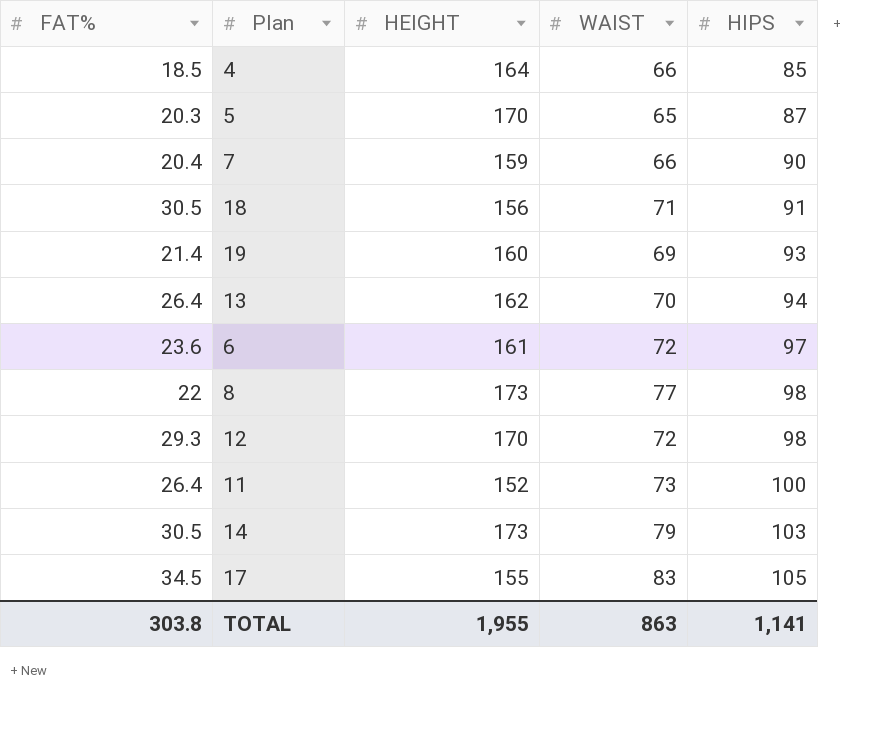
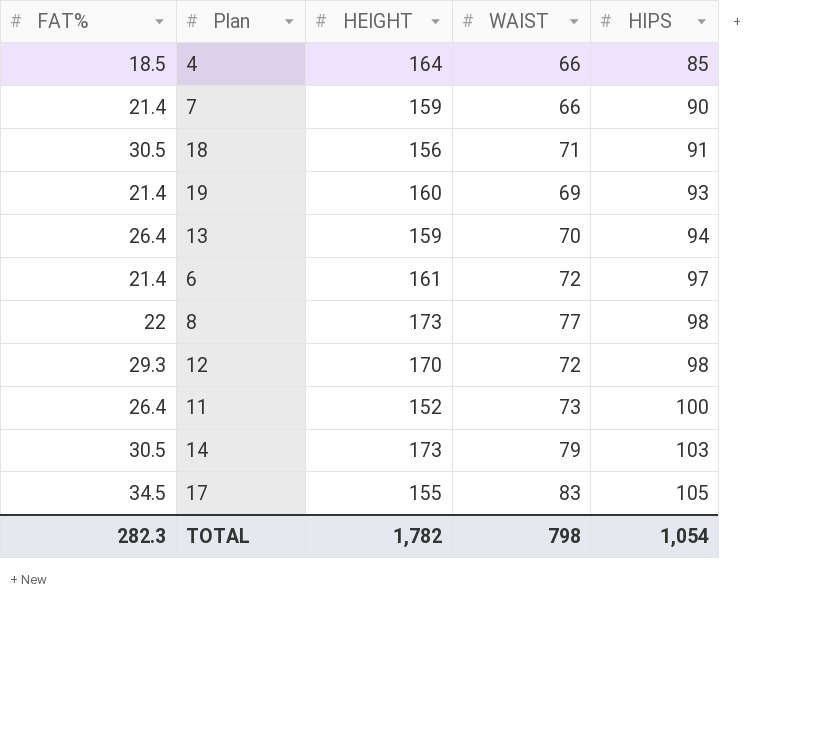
row 5: 20.3 | 170 | 65 | 87 -> none
7 | FAT%: 20.4 -> 21.4
13 | HEIGHT: 162 -> 159
6 | FAT%: 23.6 -> 21.4
TOTAL | FAT%: 303.8 -> 282.3
TOTAL | HEIGHT: 1,955 -> 1,782
TOTAL | WAIST: 863 -> 798
TOTAL | HIPS: 1,141 -> 1,054

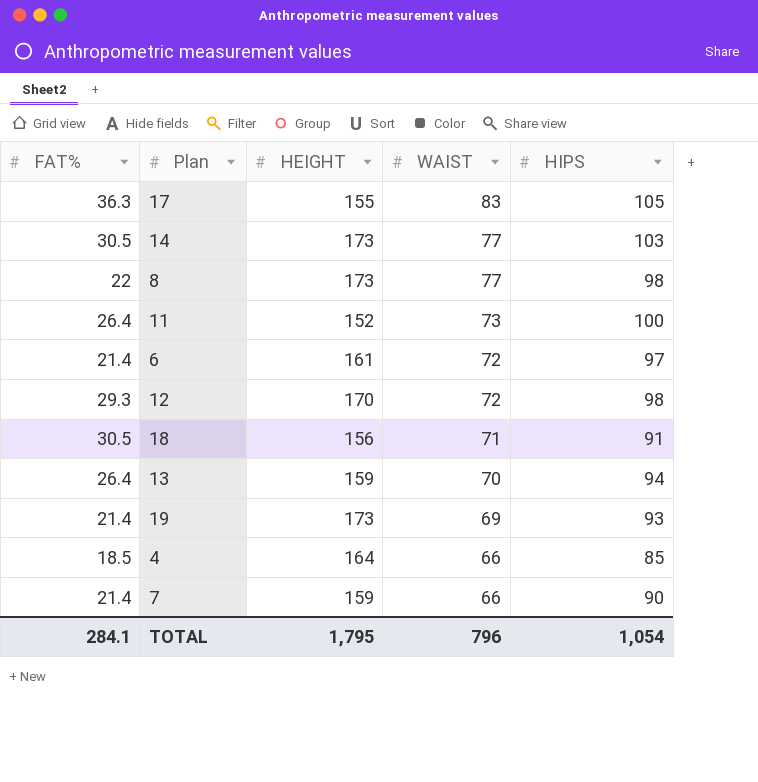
row order: HIPS ascending -> WAIST descending
17 | FAT%: 34.5 -> 36.3
14 | WAIST: 79 -> 77
19 | HEIGHT: 160 -> 173
TOTAL | FAT%: 282.3 -> 284.1
TOTAL | HEIGHT: 1,782 -> 1,795
TOTAL | WAIST: 798 -> 796

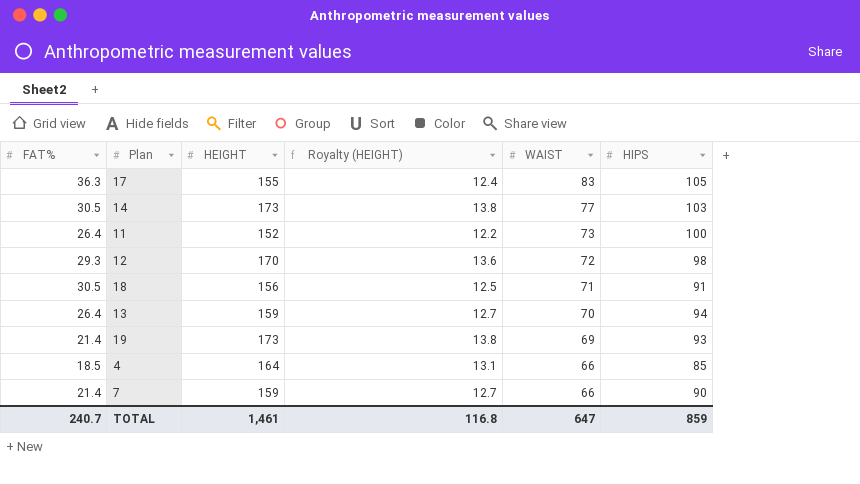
column Royalty (HEIGHT) | formula: none -> [HEIGHT] * 0.08
row 8: 22 | 173 | 77 | 98 -> none
row 6: 21.4 | 161 | 72 | 97 -> none
TOTAL | FAT%: 284.1 -> 240.7
TOTAL | HEIGHT: 1,795 -> 1,461
TOTAL | WAIST: 796 -> 647
TOTAL | HIPS: 1,054 -> 859

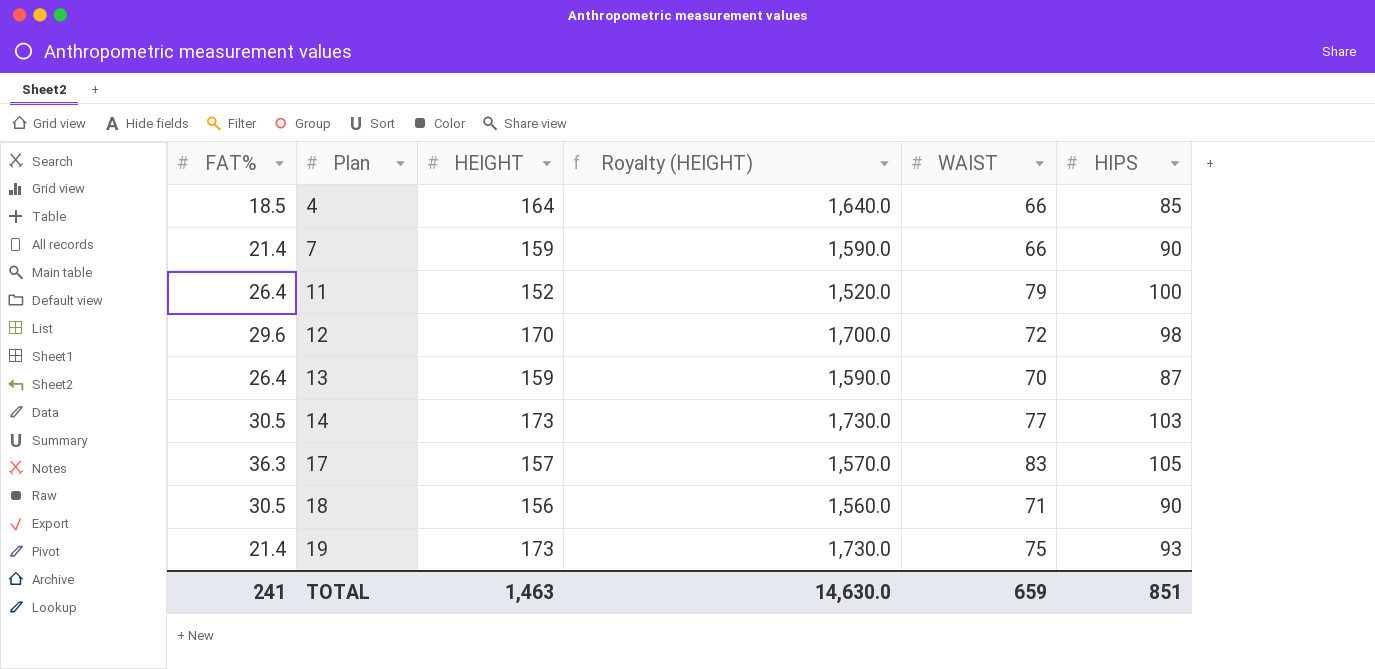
row order: WAIST descending -> Plan ascending
column Royalty (HEIGHT) | formula: [HEIGHT] * 0.08 -> [HEIGHT] * 10
11 | WAIST: 73 -> 79
12 | FAT%: 29.3 -> 29.6
13 | HIPS: 94 -> 87
17 | HEIGHT: 155 -> 157
18 | HIPS: 91 -> 90
19 | WAIST: 69 -> 75
TOTAL | FAT%: 240.7 -> 241
TOTAL | HEIGHT: 1,461 -> 1,463
TOTAL | Royalty (HEIGHT): 116.8 -> 14,630.0
TOTAL | WAIST: 647 -> 659
TOTAL | HIPS: 859 -> 851

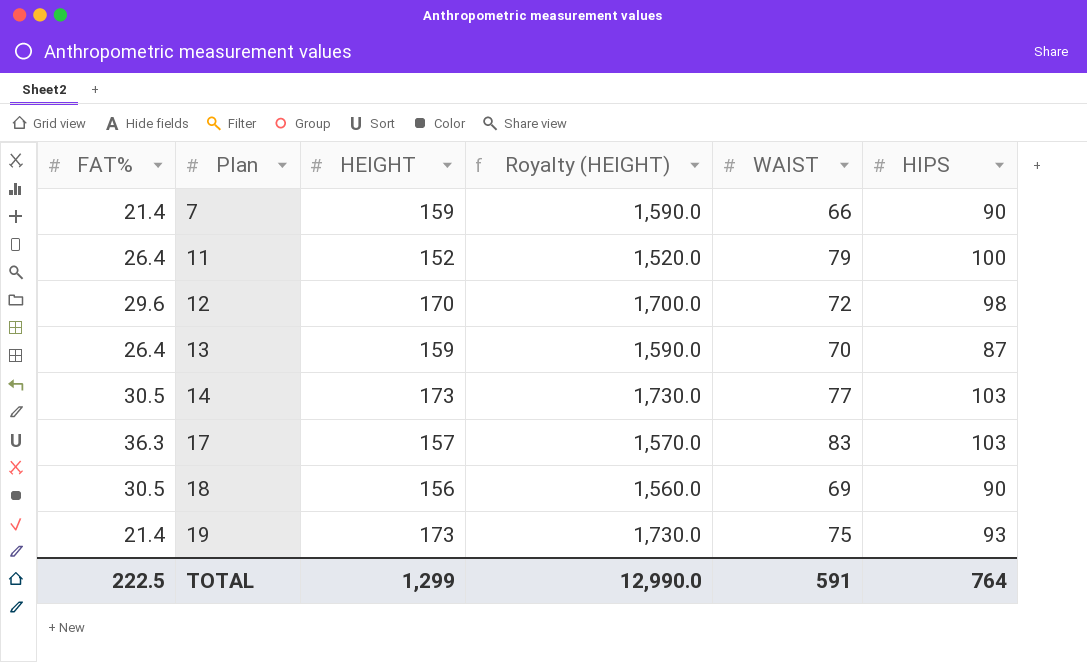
row 4: 18.5 | 164 | 1,640.0 | 66 | 85 -> none
17 | HIPS: 105 -> 103
18 | WAIST: 71 -> 69
TOTAL | FAT%: 241 -> 222.5
TOTAL | HEIGHT: 1,463 -> 1,299
TOTAL | Royalty (HEIGHT): 14,630.0 -> 12,990.0
TOTAL | WAIST: 659 -> 591
TOTAL | HIPS: 851 -> 764

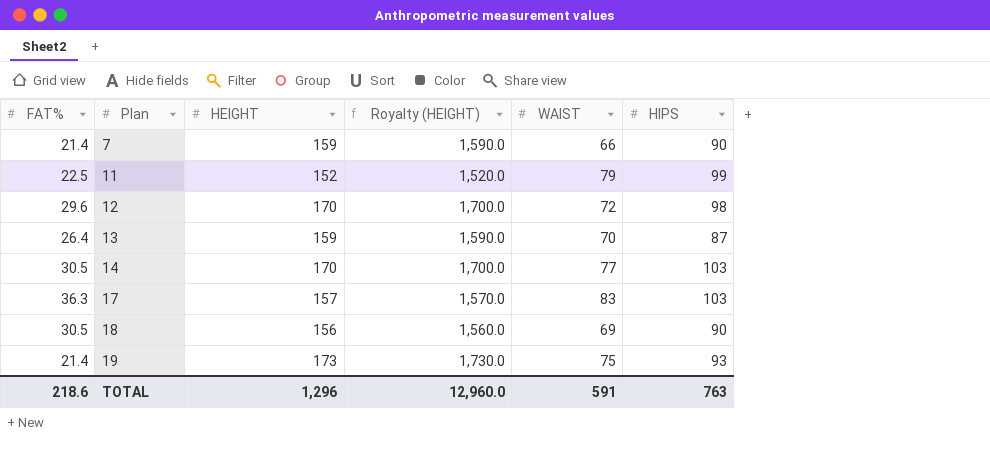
11 | FAT%: 26.4 -> 22.5
11 | HIPS: 100 -> 99
14 | HEIGHT: 173 -> 170
14 | Royalty (HEIGHT): 1,730.0 -> 1,700.0
TOTAL | FAT%: 222.5 -> 218.6
TOTAL | HEIGHT: 1,299 -> 1,296
TOTAL | Royalty (HEIGHT): 12,990.0 -> 12,960.0
TOTAL | HIPS: 764 -> 763

